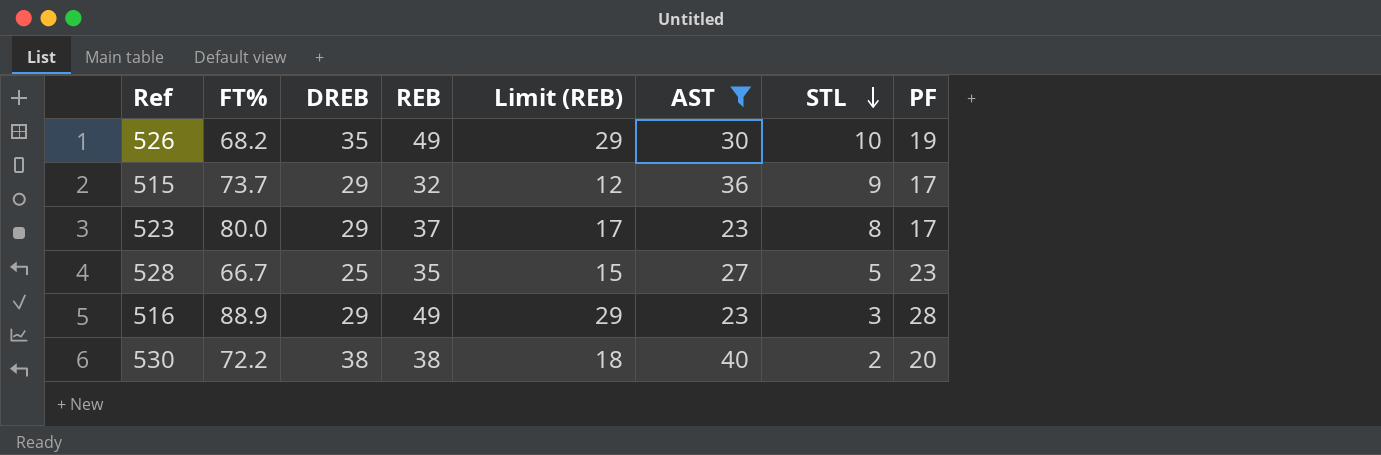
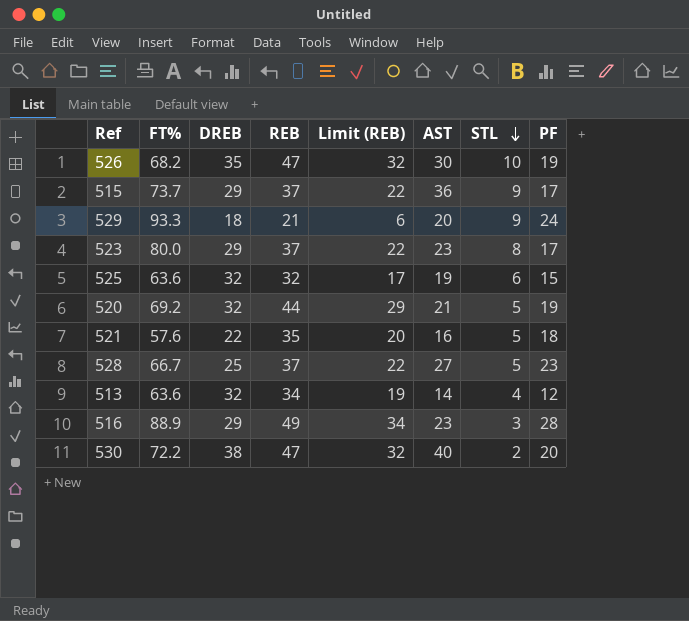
filter: AST >= 23 -> none
column Limit (REB) | formula: [REB] - 20 -> [REB] - 15
526 | REB: 49 -> 47
515 | REB: 32 -> 37
528 | REB: 35 -> 37
530 | REB: 38 -> 47

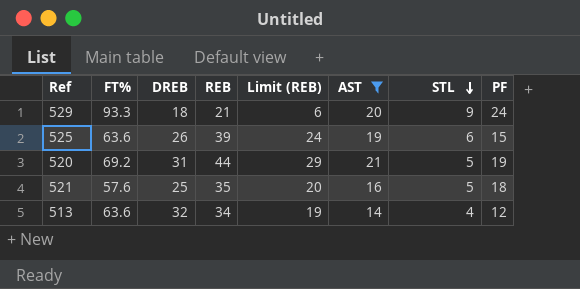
filter: none -> AST <= 21
525 | DREB: 32 -> 26
525 | REB: 32 -> 39
525 | Limit (REB): 17 -> 24
520 | DREB: 32 -> 31
521 | DREB: 22 -> 25

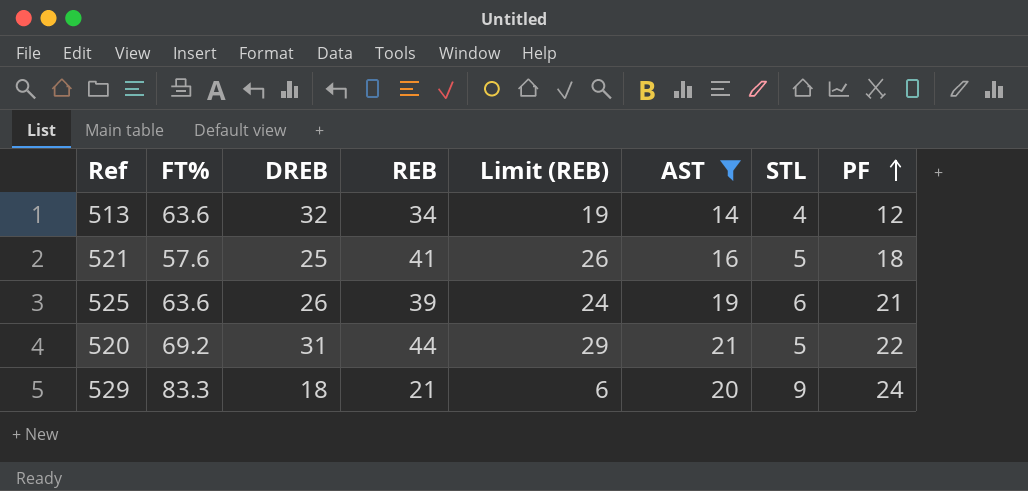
row order: STL descending -> PF ascending
521 | REB: 35 -> 41
521 | Limit (REB): 20 -> 26
525 | PF: 15 -> 21
520 | PF: 19 -> 22
529 | FT%: 93.3 -> 83.3

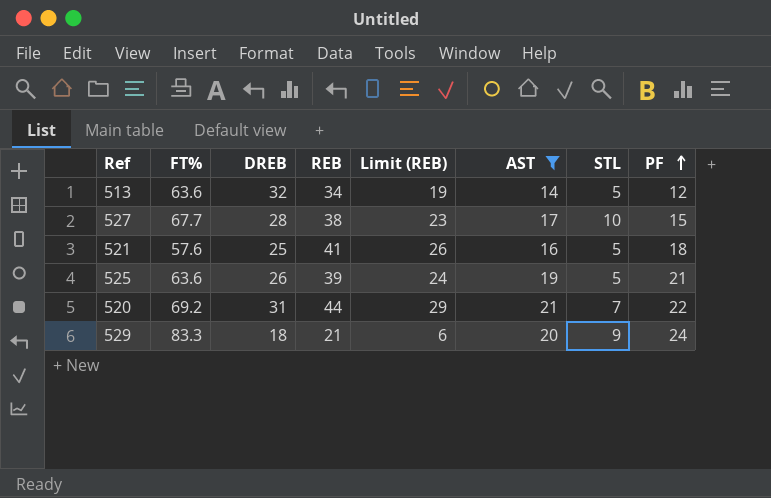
513 | STL: 4 -> 5
row 527: none -> 67.7 | 28 | 38 | 23 | 17 | 10 | 15
525 | STL: 6 -> 5
520 | STL: 5 -> 7

